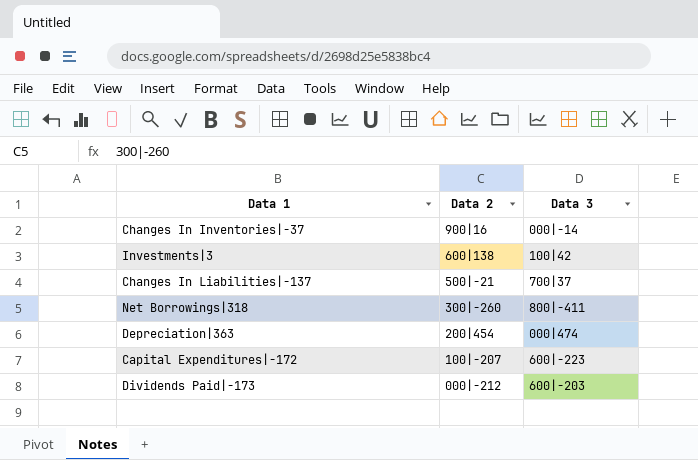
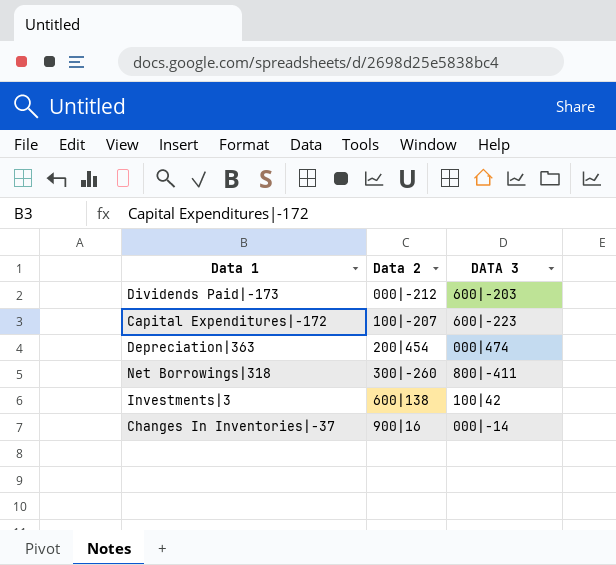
row order: Data 2 descending -> Data 2 ascending
column name: Data 3 -> DATA 3
row Changes In Liabilities|-137: 500|-21 | 700|37 -> none

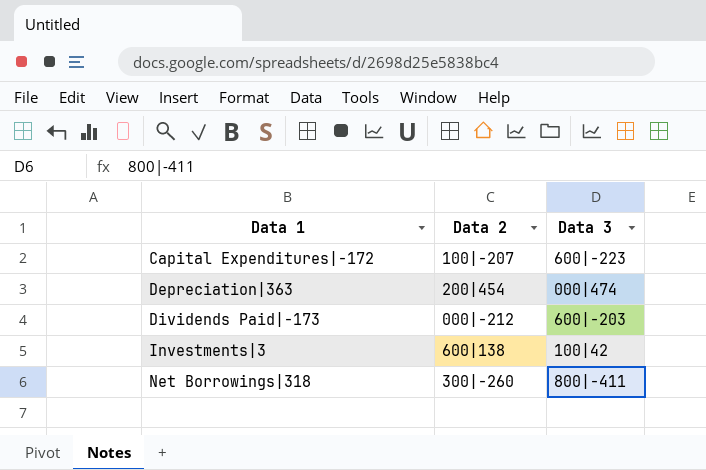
row order: Data 2 ascending -> Data 1 ascending
column name: DATA 3 -> Data 3
row Changes In Inventories|-37: 900|16 | 000|-14 -> none

